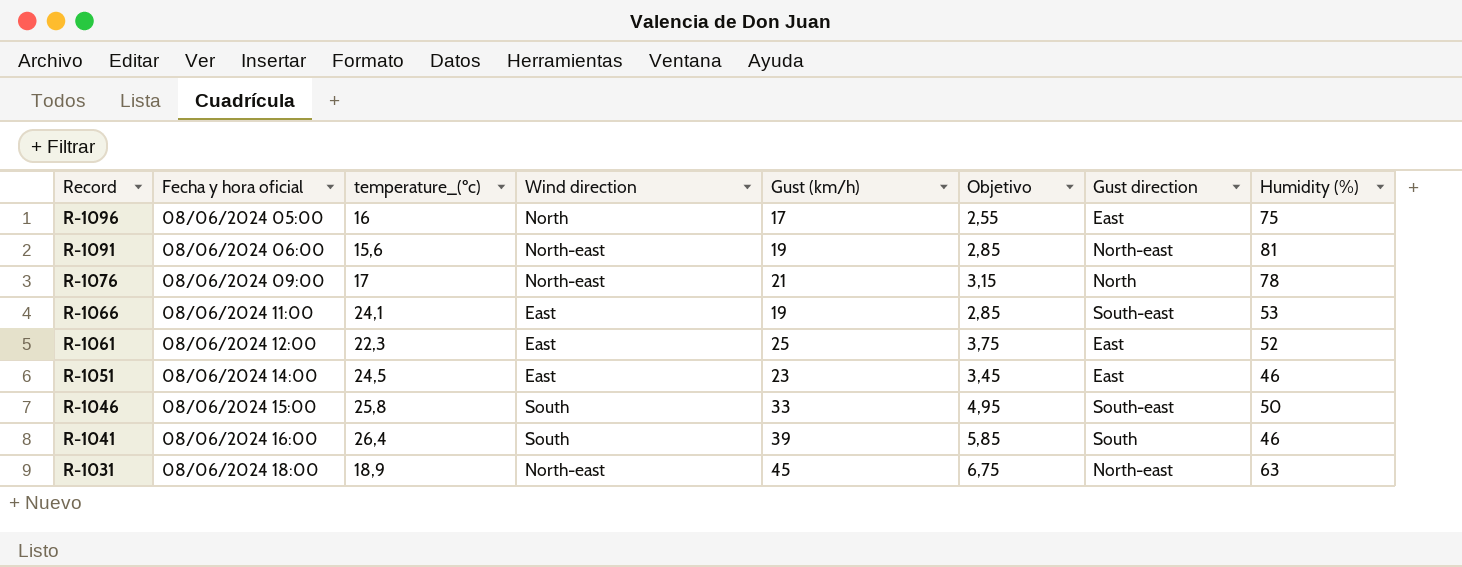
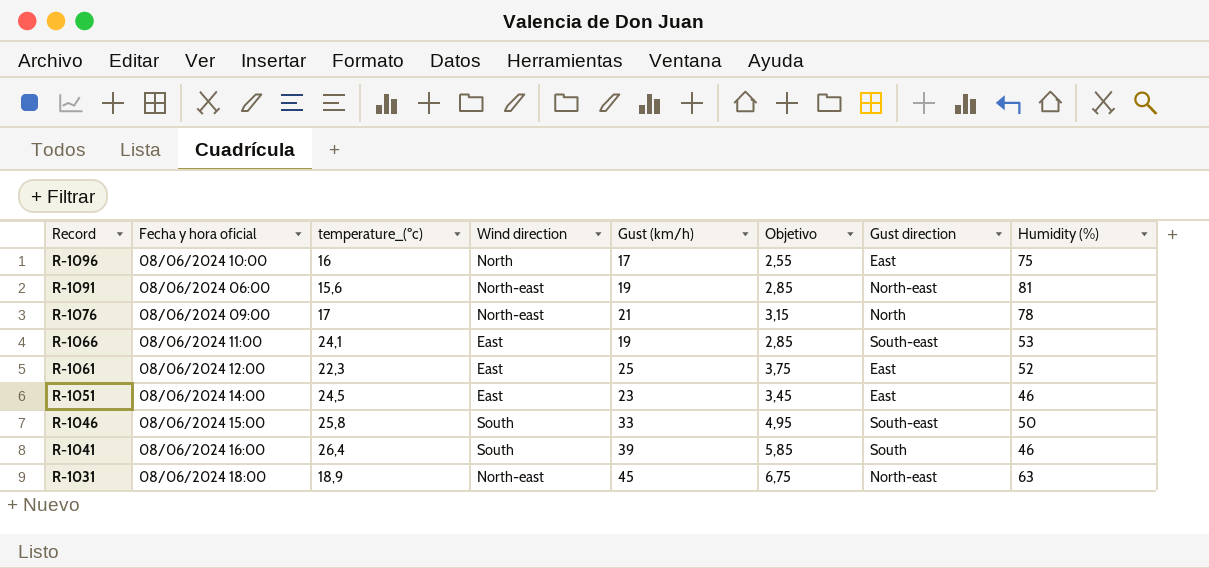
R-1096 | Fecha y hora oficial: 08/06/2024 05:00 -> 08/06/2024 10:00

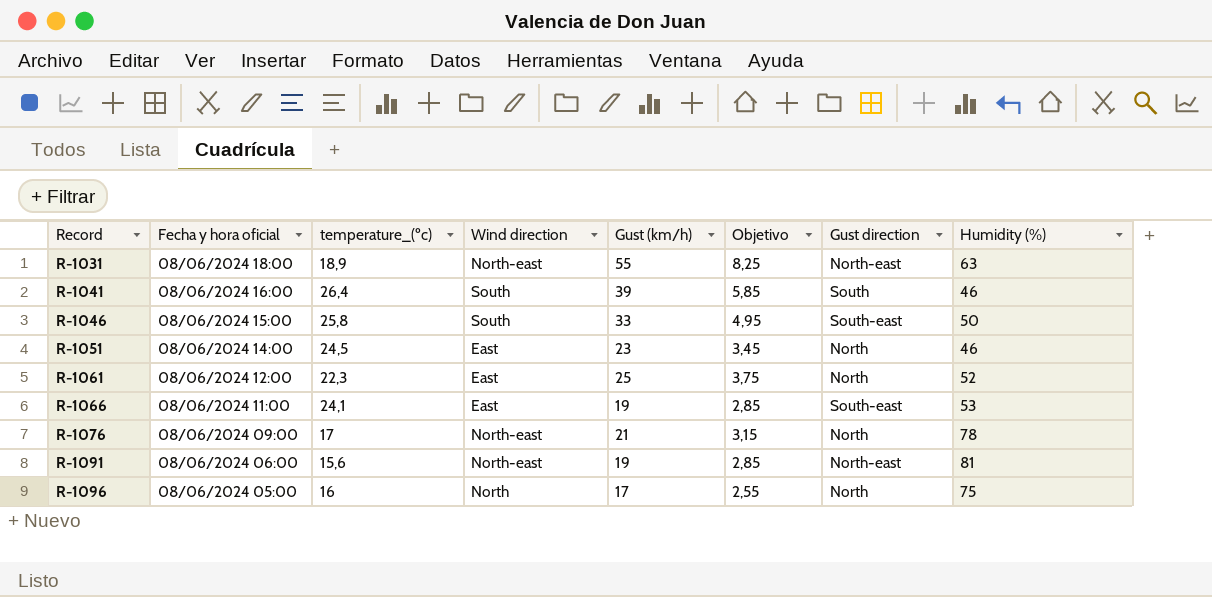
row order: Record descending -> Record ascending
R-1031 | Gust (km/h): 45 -> 55
R-1031 | Objetivo: 6,75 -> 8,25
R-1051 | Gust direction: East -> North
R-1061 | Gust direction: East -> North
R-1096 | Fecha y hora oficial: 08/06/2024 10:00 -> 08/06/2024 05:00
R-1096 | Gust direction: East -> North

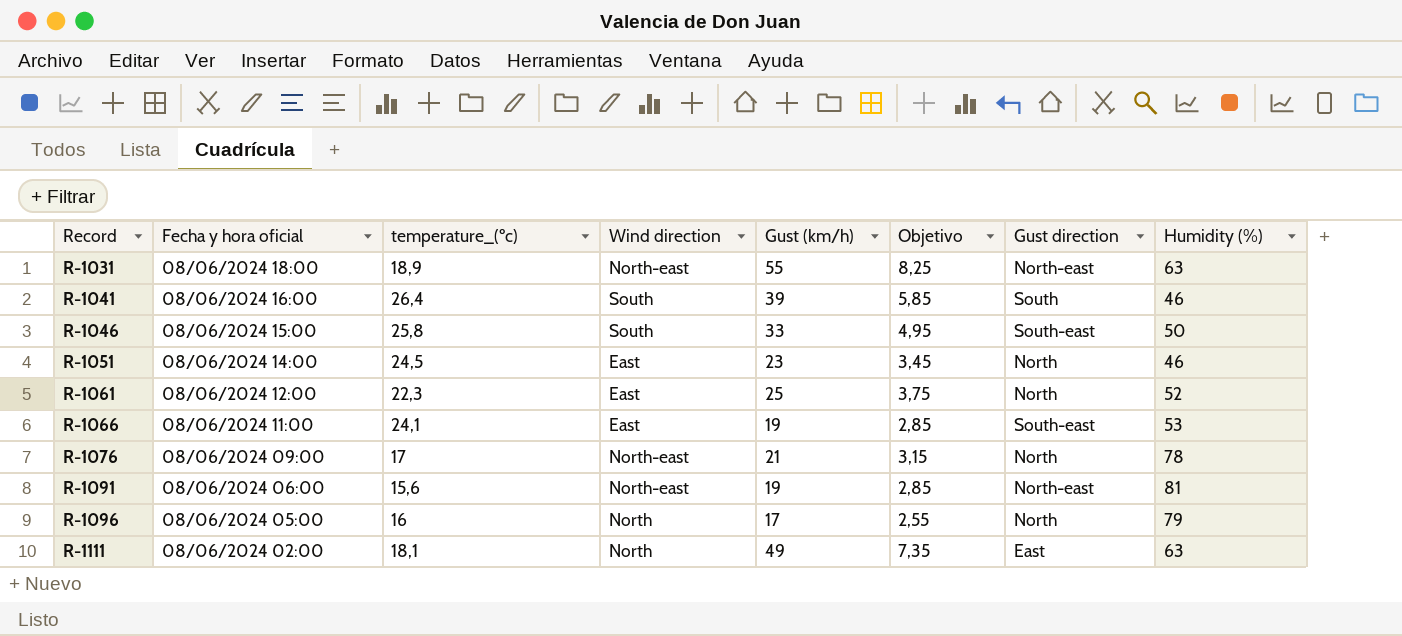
R-1096 | Humidity (%): 75 -> 79
row R-1111: none -> 08/06/2024 02:00 | 18,1 | North | 49 | 7,35 | East | 63

